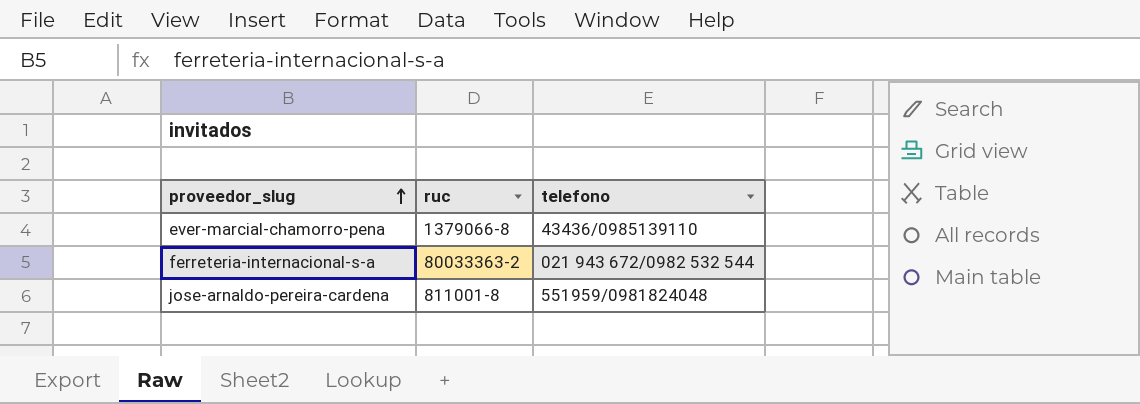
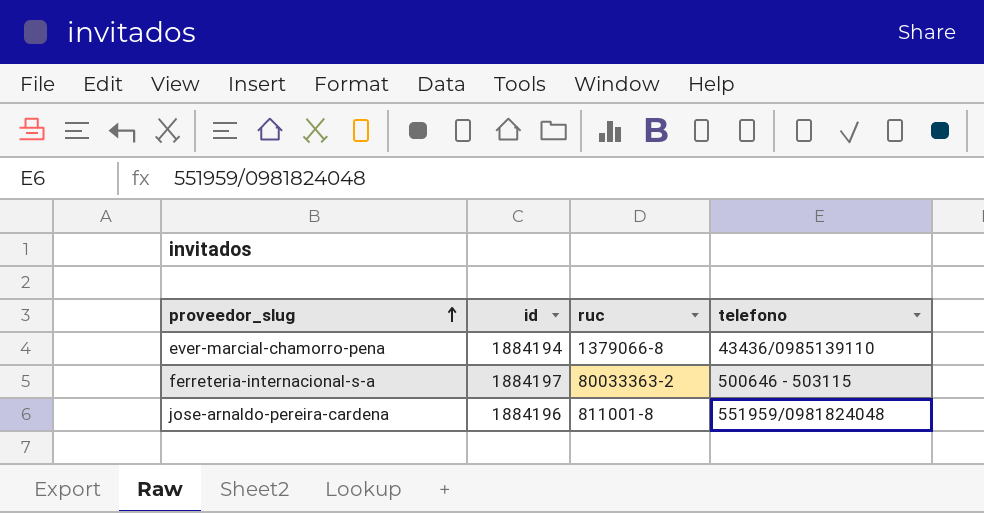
column id | position: none -> 2
ferreteria-internacional-s-a | telefono: 021 943 672/0982 532 544 -> 500646 - 503115

